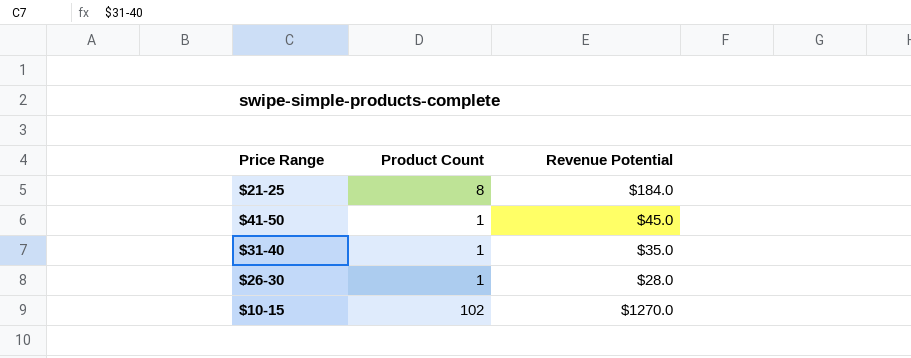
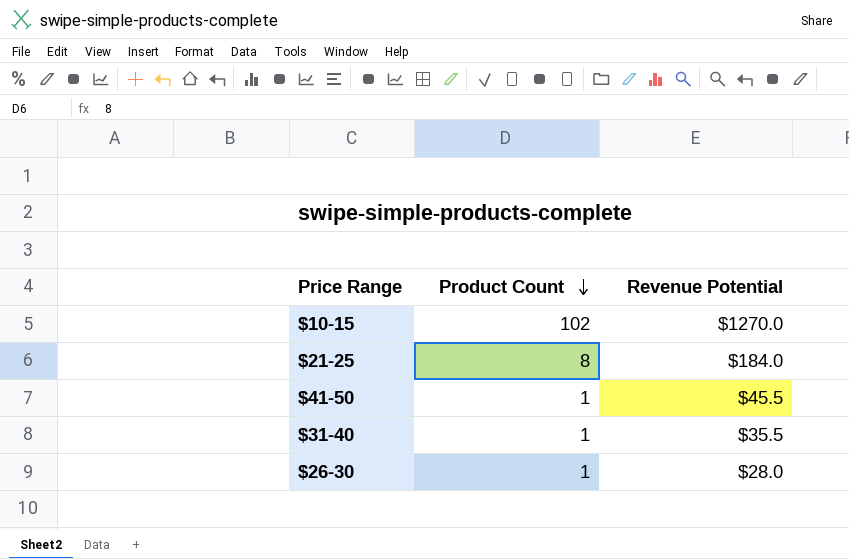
row order: none -> Product Count descending
$41-50 | Revenue Potential: $45.0 -> $45.5
$31-40 | Revenue Potential: $35.0 -> $35.5

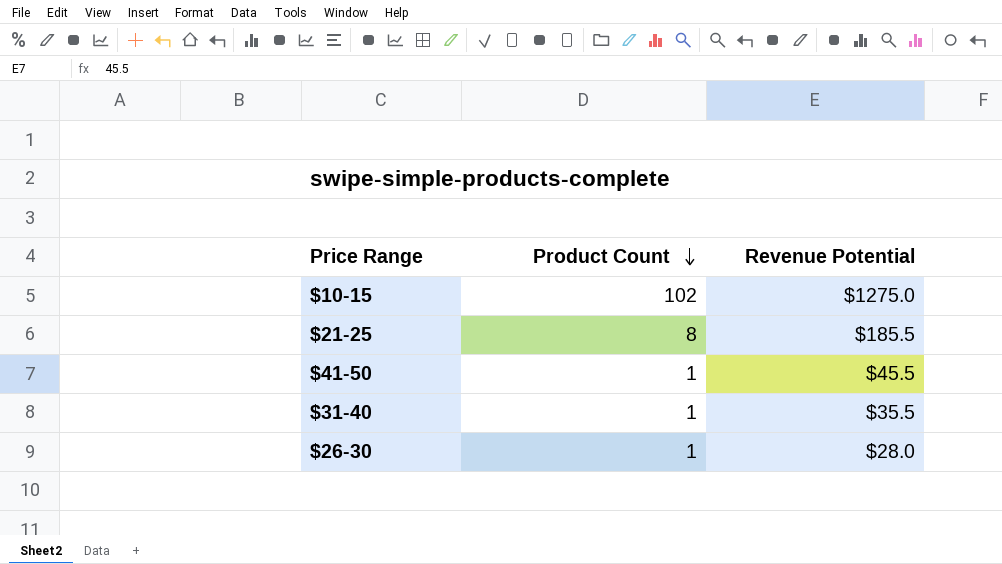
$10-15 | Revenue Potential: $1270.0 -> $1275.0
$21-25 | Revenue Potential: $184.0 -> $185.5

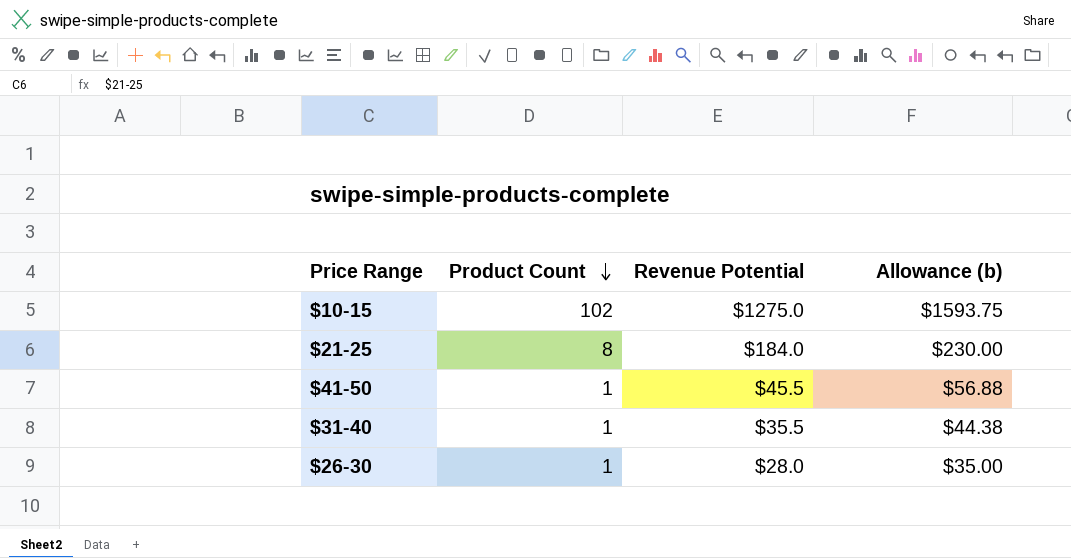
column Allowance (b) | formula: none -> [Revenue Potential] * 1.25
$21-25 | Revenue Potential: $185.5 -> $184.0

